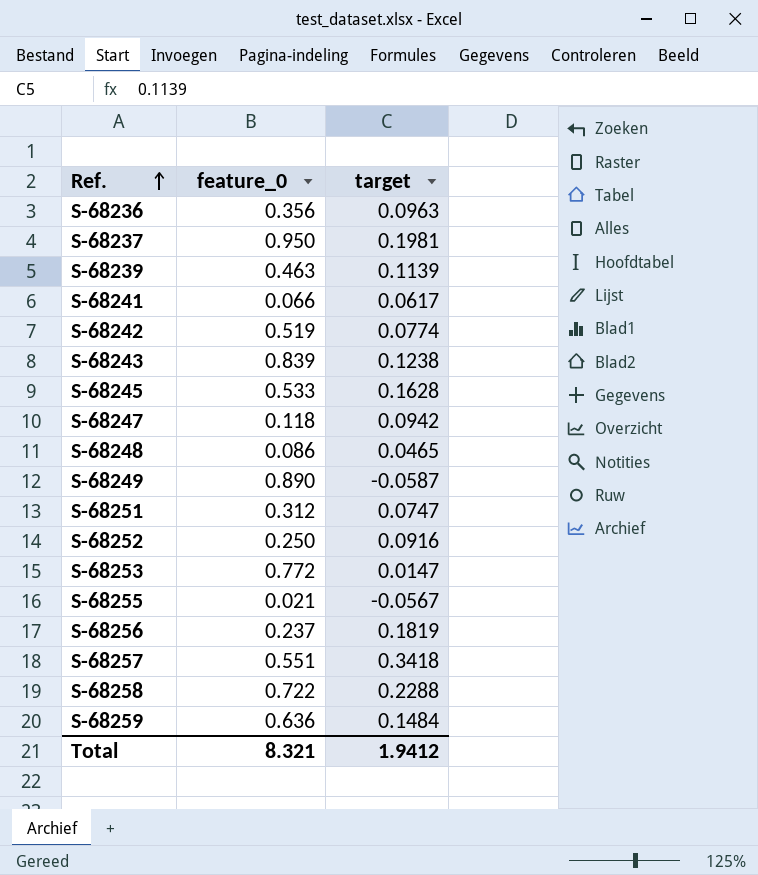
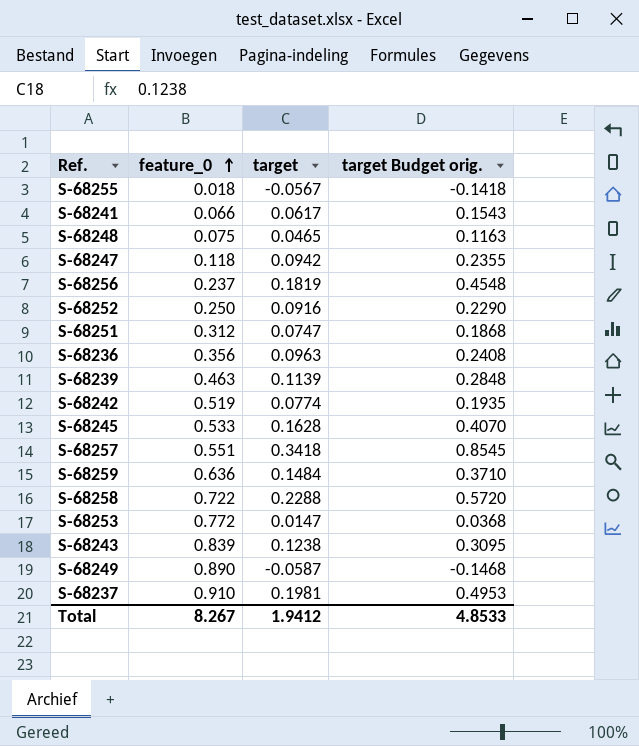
row order: Ref. ascending -> feature_0 ascending
column target Budget orig. | formula: none -> [target] * 2.5
S-68255 | feature_0: 0.021 -> 0.018
S-68248 | feature_0: 0.086 -> 0.075
S-68237 | feature_0: 0.950 -> 0.910
Total | feature_0: 8.321 -> 8.267

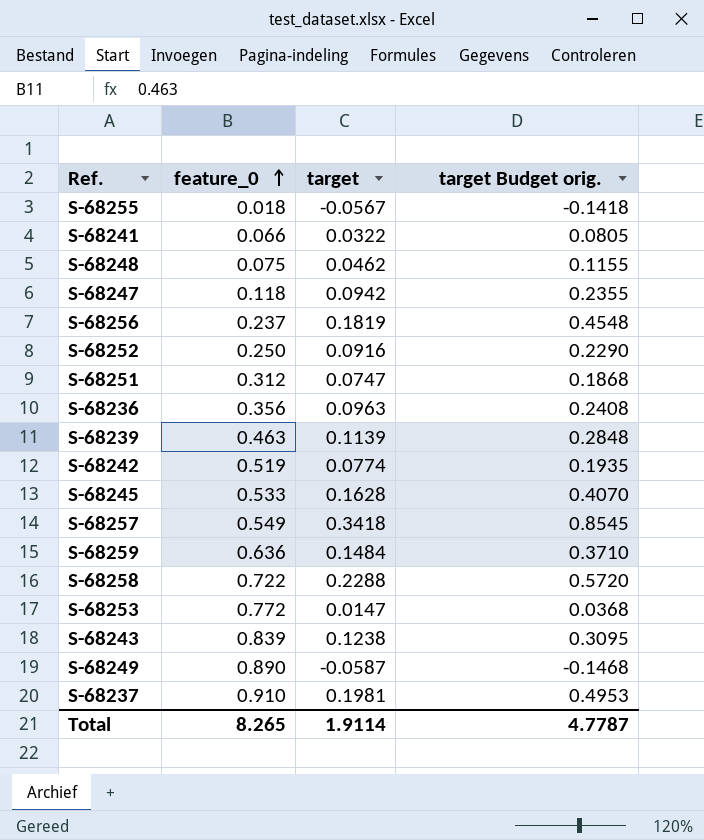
S-68241 | target: 0.0617 -> 0.0322
S-68241 | target Budget orig.: 0.1543 -> 0.0805
S-68248 | target: 0.0465 -> 0.0462
S-68248 | target Budget orig.: 0.1163 -> 0.1155
S-68257 | feature_0: 0.551 -> 0.549
Total | feature_0: 8.267 -> 8.265
Total | target: 1.9412 -> 1.9114
Total | target Budget orig.: 4.8533 -> 4.7787

